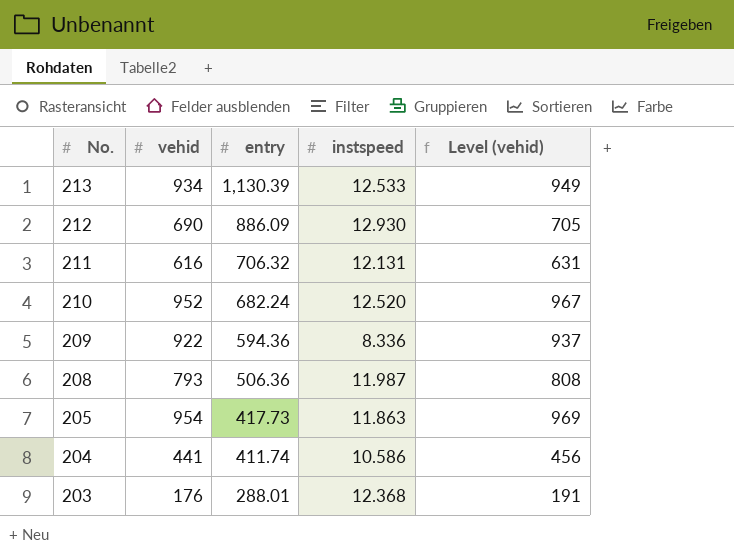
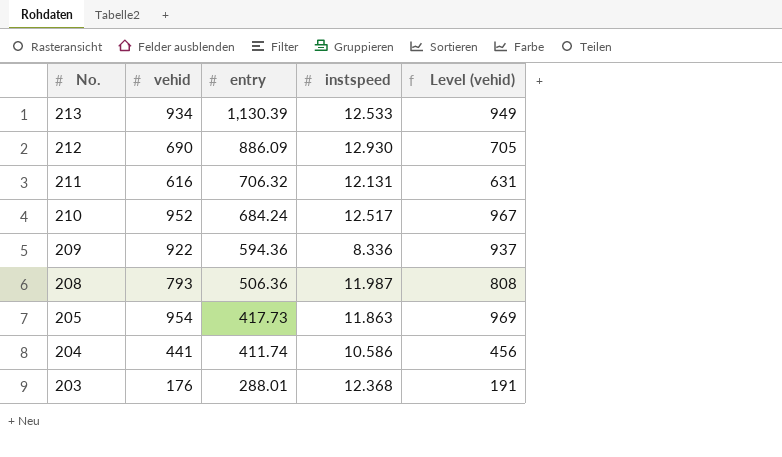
210 | entry: 682.24 -> 684.24
210 | instspeed: 12.520 -> 12.517

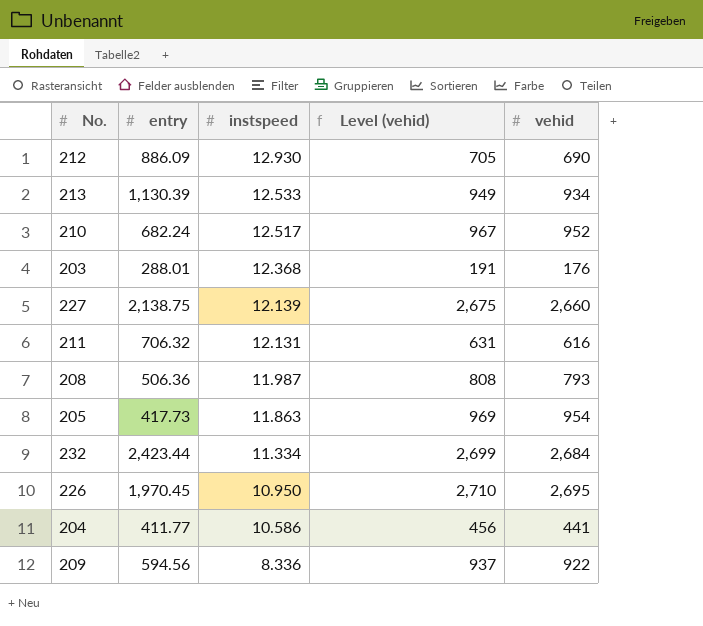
row order: No. descending -> instspeed descending
column vehid | position: 2 -> 5
210 | entry: 684.24 -> 682.24
row 227: none -> 2,138.75 | 12.139 | 2,675 | 2,660
row 232: none -> 2,423.44 | 11.334 | 2,699 | 2,684
row 226: none -> 1,970.45 | 10.950 | 2,710 | 2,695
204 | entry: 411.74 -> 411.77
209 | entry: 594.36 -> 594.56

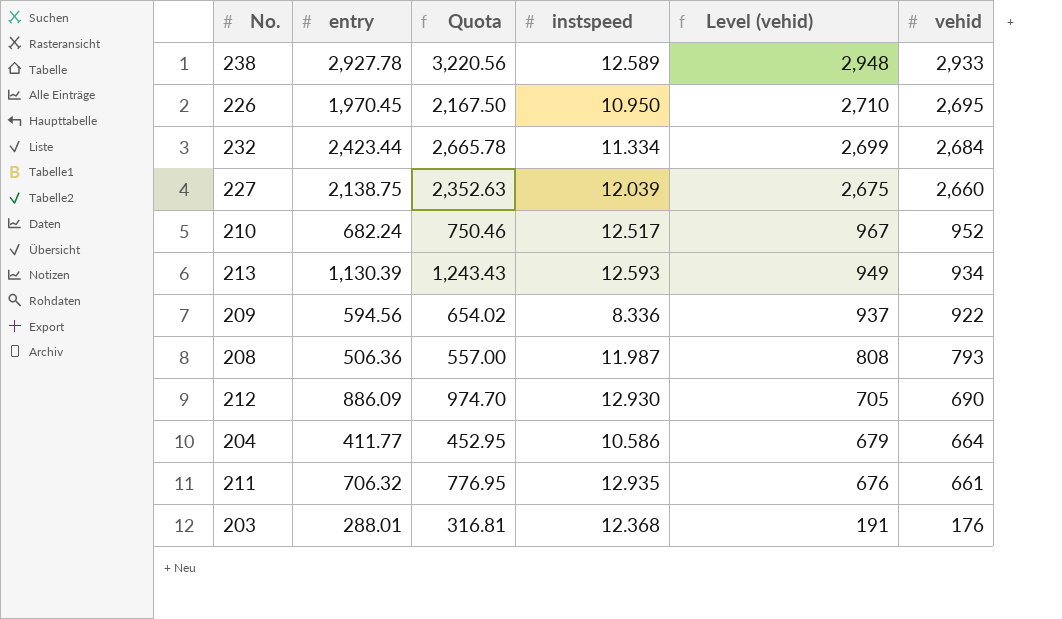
row order: instspeed descending -> Level (vehid) descending
column Quota | formula: none -> [entry] * 1.1
row 205: 417.73 | 11.863 | 969 | 954 -> none
row 238: none -> 2,927.78 | 3,220.56 | 12.589 | 2,948 | 2,933
227 | instspeed: 12.139 -> 12.039
213 | instspeed: 12.533 -> 12.593
204 | Level (vehid): 456 -> 679
204 | vehid: 441 -> 664
211 | instspeed: 12.131 -> 12.935
211 | Level (vehid): 631 -> 676
211 | vehid: 616 -> 661

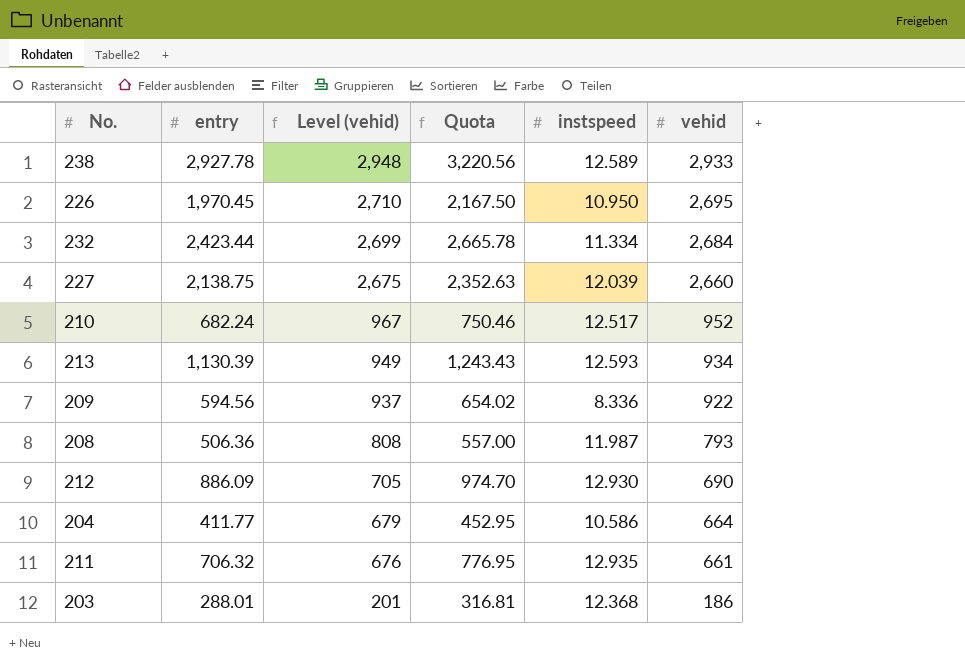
column Level (vehid) | position: 5 -> 3
203 | Level (vehid): 191 -> 201
203 | vehid: 176 -> 186

